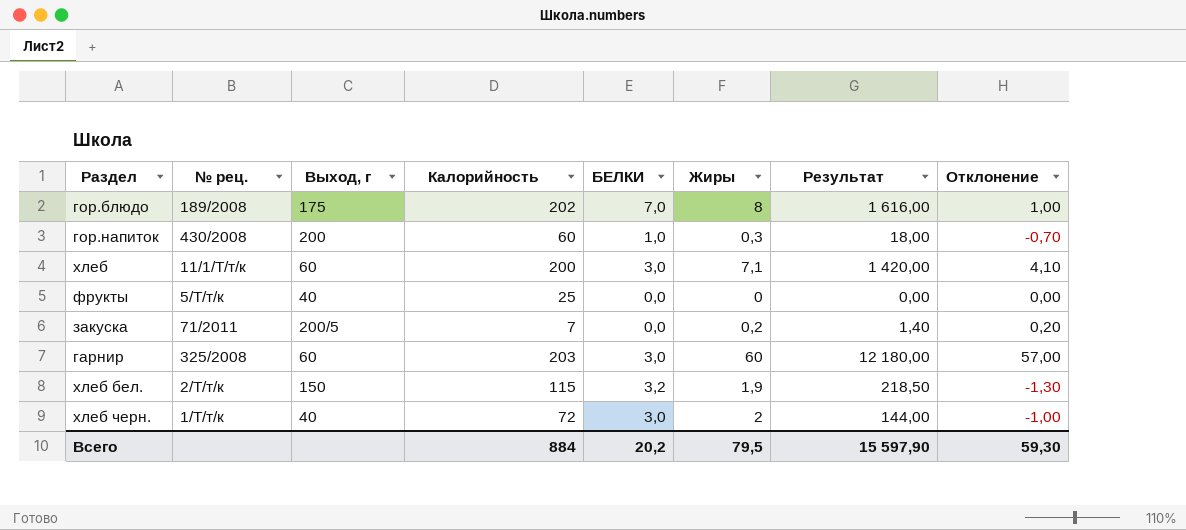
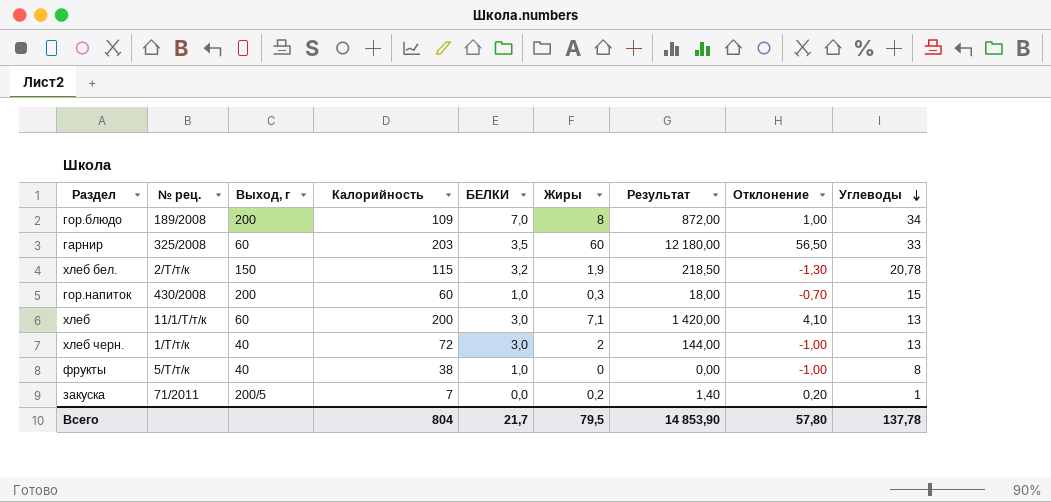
row order: none -> Углеводы descending
column Углеводы | position: none -> 9
гор.блюдо | Выход, г: 175 -> 200
гор.блюдо | Калорийность: 202 -> 109
гор.блюдо | Результат: 1 616,00 -> 872,00
гарнир | БЕЛКИ: 3,0 -> 3,5
гарнир | Отклонение: 57,00 -> 56,50
фрукты | Калорийность: 25 -> 38
фрукты | БЕЛКИ: 0,0 -> 1,0
фрукты | Отклонение: 0,00 -> -1,00
Всего | Калорийность: 884 -> 804
Всего | БЕЛКИ: 20,2 -> 21,7
Всего | Результат: 15 597,90 -> 14 853,90
Всего | Отклонение: 59,30 -> 57,80

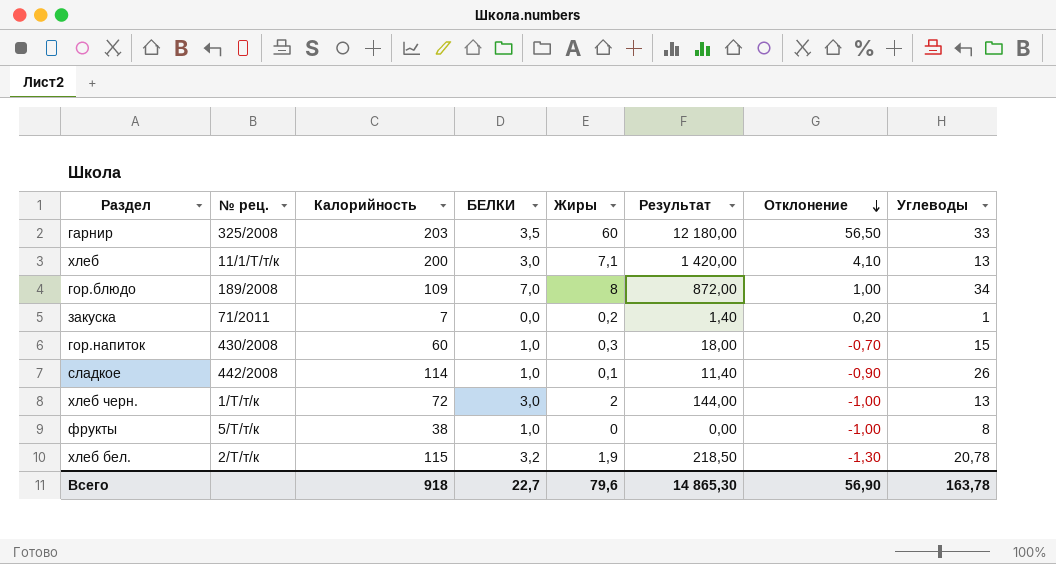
row order: Углеводы descending -> Отклонение descending
column Выход, г | position: 3 -> none
row сладкое: none -> 442/2008 | 114 | 1,0 | 0,1 | 11,40 | -0,90 | 26
Всего | Калорийность: 804 -> 918
Всего | БЕЛКИ: 21,7 -> 22,7
Всего | Жиры: 79,5 -> 79,6
Всего | Результат: 14 853,90 -> 14 865,30
Всего | Отклонение: 57,80 -> 56,90
Всего | Углеводы: 137,78 -> 163,78

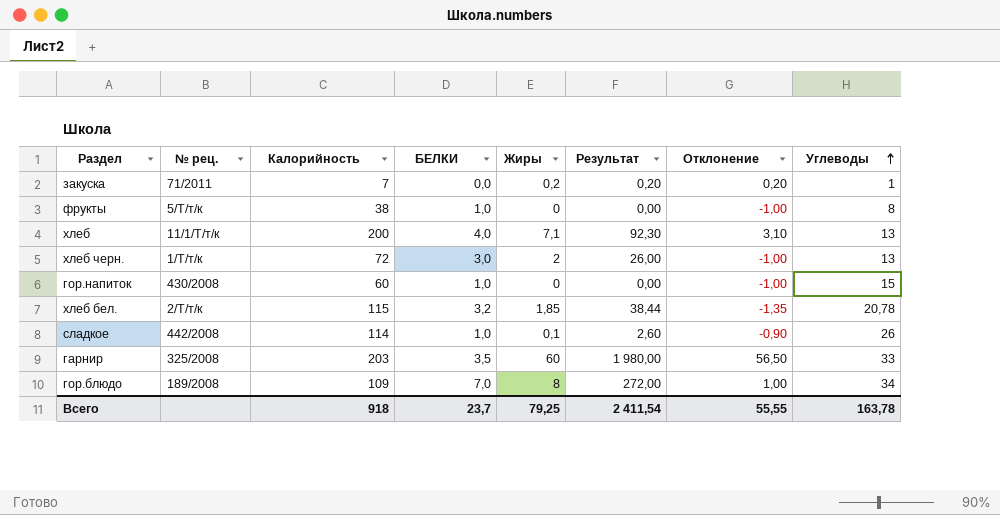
row order: Отклонение descending -> Углеводы ascending
column Результат | formula: [Калорийность] * [Жиры] -> [Жиры] * [Углеводы]
хлеб | БЕЛКИ: 3,0 -> 4,0
хлеб | Отклонение: 4,10 -> 3,10
гор.напиток | Жиры: 0,3 -> 0
гор.напиток | Отклонение: -0,70 -> -1,00
хлеб бел. | Жиры: 1,9 -> 1,85
хлеб бел. | Отклонение: -1,30 -> -1,35
Всего | БЕЛКИ: 22,7 -> 23,7
Всего | Жиры: 79,6 -> 79,25
Всего | Результат: 14 865,30 -> 2 411,54
Всего | Отклонение: 56,90 -> 55,55

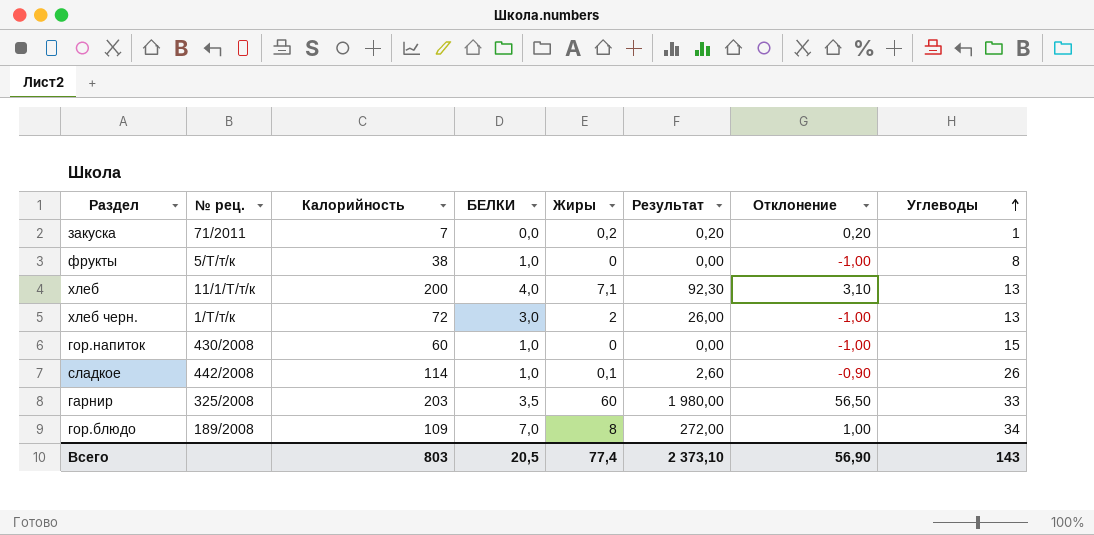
row хлеб бел.: 2/Т/т/к | 115 | 3,2 | 1,85 | 38,44 | -1,35 | 20,78 -> none
Всего | Калорийность: 918 -> 803
Всего | БЕЛКИ: 23,7 -> 20,5
Всего | Жиры: 79,25 -> 77,4
Всего | Результат: 2 411,54 -> 2 373,10
Всего | Отклонение: 55,55 -> 56,90
Всего | Углеводы: 163,78 -> 143

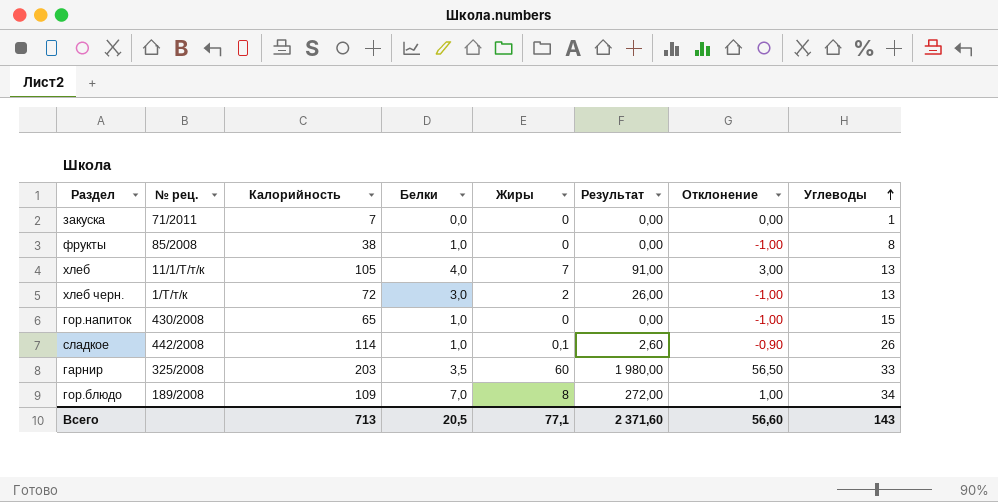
column name: БЕЛКИ -> Белки
закуска | Жиры: 0,2 -> 0
закуска | Результат: 0,20 -> 0,00
закуска | Отклонение: 0,20 -> 0,00
фрукты | № рец.: 5/Т/т/к -> 85/2008
хлеб | Калорийность: 200 -> 105
хлеб | Жиры: 7,1 -> 7
хлеб | Результат: 92,30 -> 91,00
хлеб | Отклонение: 3,10 -> 3,00
гор.напиток | Калорийность: 60 -> 65
Всего | Калорийность: 803 -> 713
Всего | Жиры: 77,4 -> 77,1
Всего | Результат: 2 373,10 -> 2 371,60
Всего | Отклонение: 56,90 -> 56,60

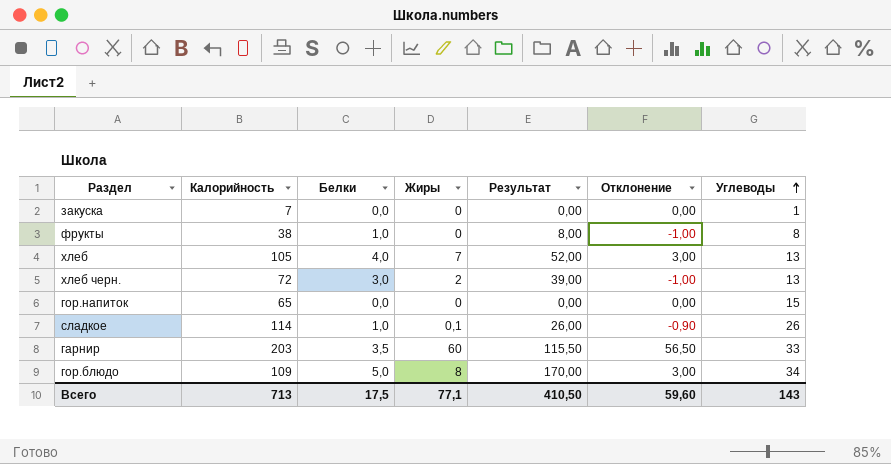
column № рец. | position: 2 -> none
column Результат | formula: [Жиры] * [Углеводы] -> [Белки] * [Углеводы]
гор.напиток | Белки: 1,0 -> 0,0
гор.напиток | Отклонение: -1,00 -> 0,00
гор.блюдо | Белки: 7,0 -> 5,0
гор.блюдо | Отклонение: 1,00 -> 3,00
Всего | Белки: 20,5 -> 17,5
Всего | Результат: 2 371,60 -> 410,50
Всего | Отклонение: 56,60 -> 59,60

